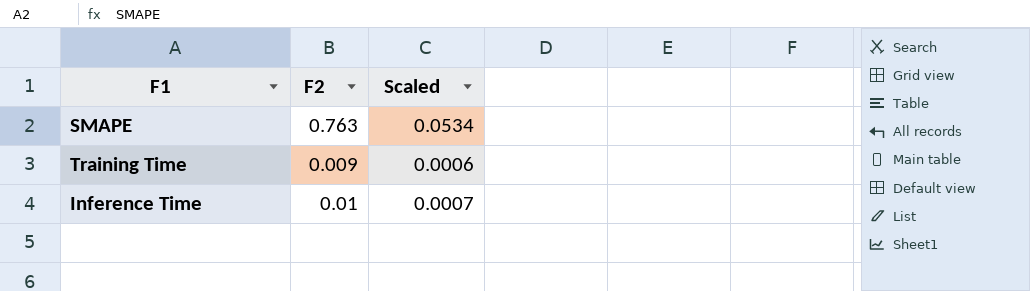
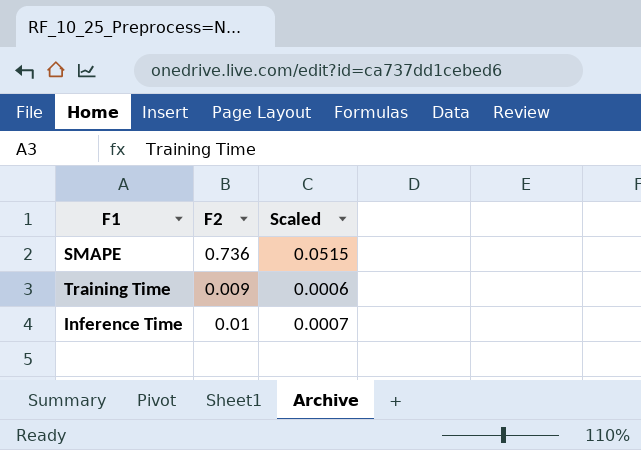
SMAPE | F2: 0.763 -> 0.736
SMAPE | Scaled: 0.0534 -> 0.0515

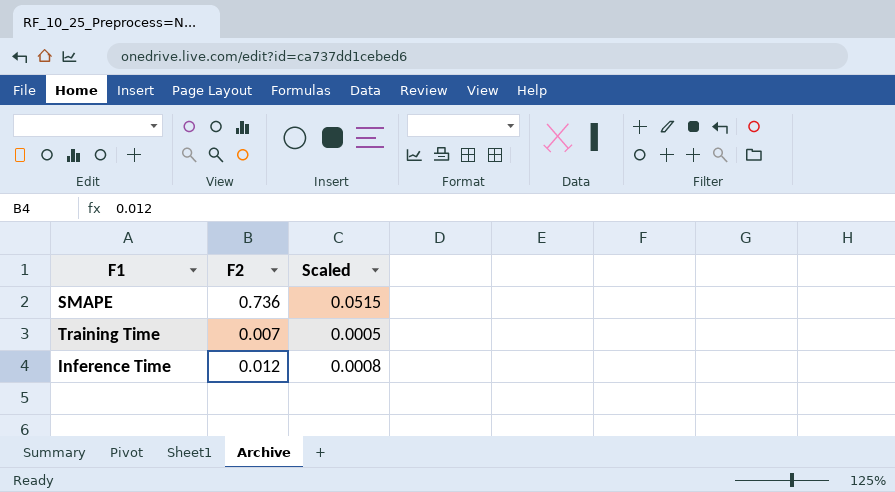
Training Time | F2: 0.009 -> 0.007
Training Time | Scaled: 0.0006 -> 0.0005
Inference Time | F2: 0.01 -> 0.012
Inference Time | Scaled: 0.0007 -> 0.0008

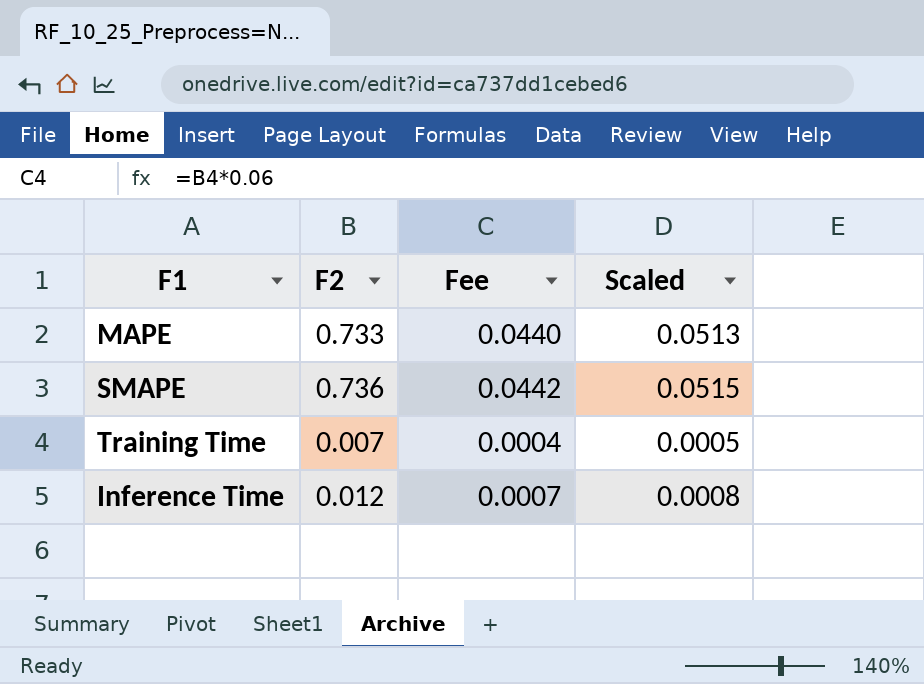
column Fee | formula: none -> [F2] * 0.06
row MAPE: none -> 0.733 | 0.0440 | 0.0513

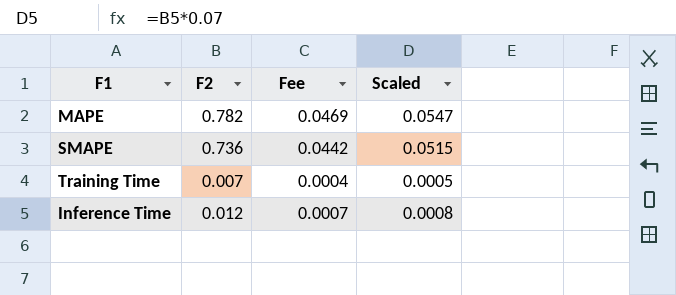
MAPE | F2: 0.733 -> 0.782
MAPE | Fee: 0.0440 -> 0.0469
MAPE | Scaled: 0.0513 -> 0.0547

